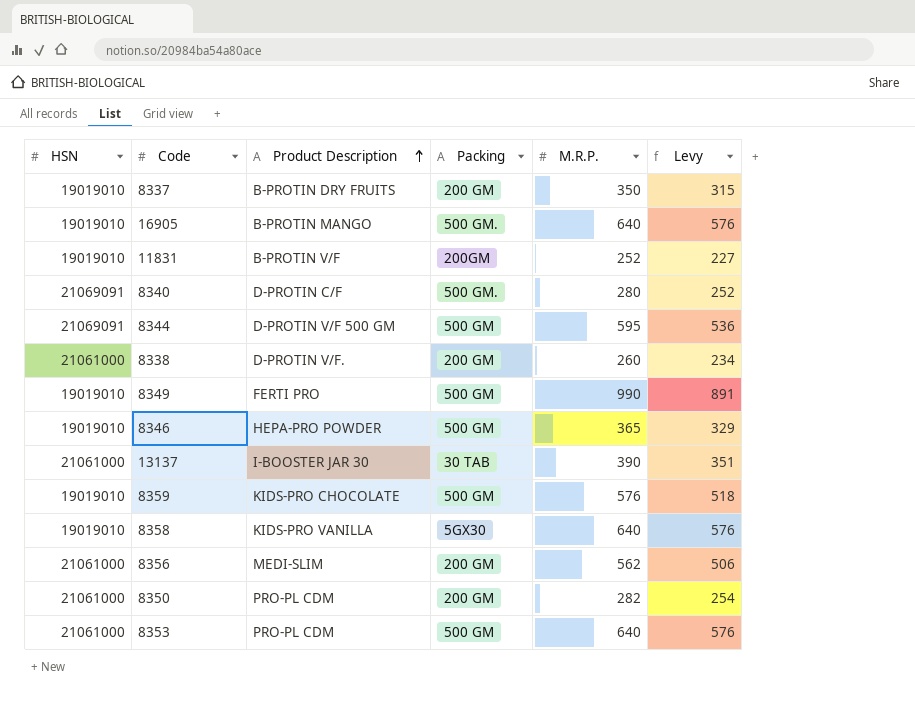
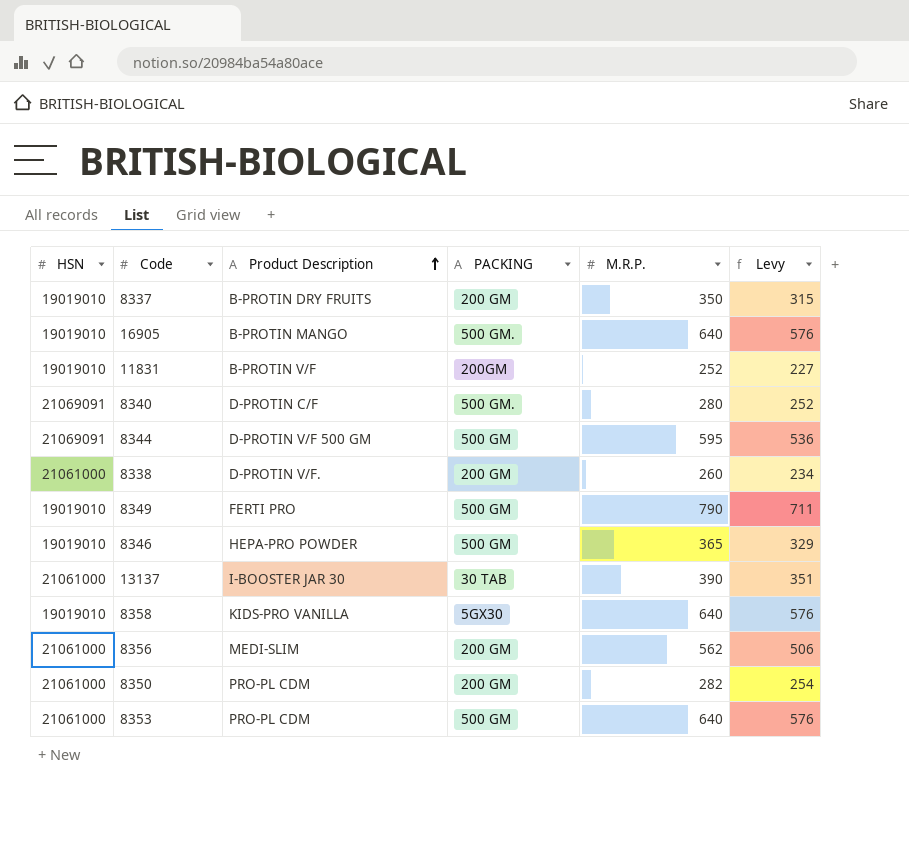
column name: Packing -> PACKING
row 8359: 19019010 | KIDS-PRO CHOCOLATE | 500 GM | 576 | 518 -> none
8349 | M.R.P.: 990 -> 790
8349 | Levy: 891 -> 711

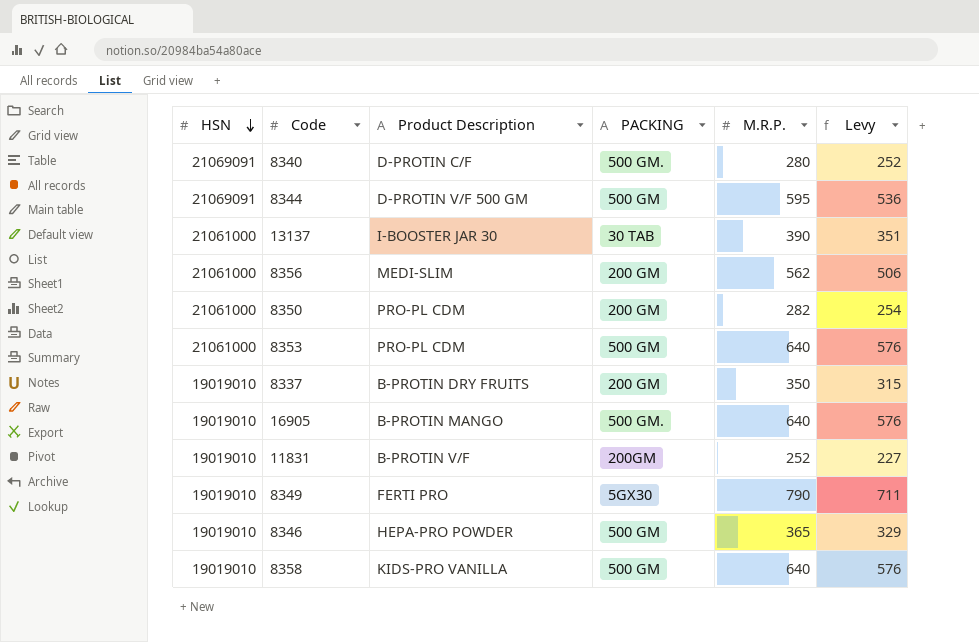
row order: Product Description ascending -> HSN descending
row 8338: 21061000 | D-PROTIN V/F. | 200 GM | 260 | 234 -> none
8349 | PACKING: 500 GM -> 5GX30
8358 | PACKING: 5GX30 -> 500 GM

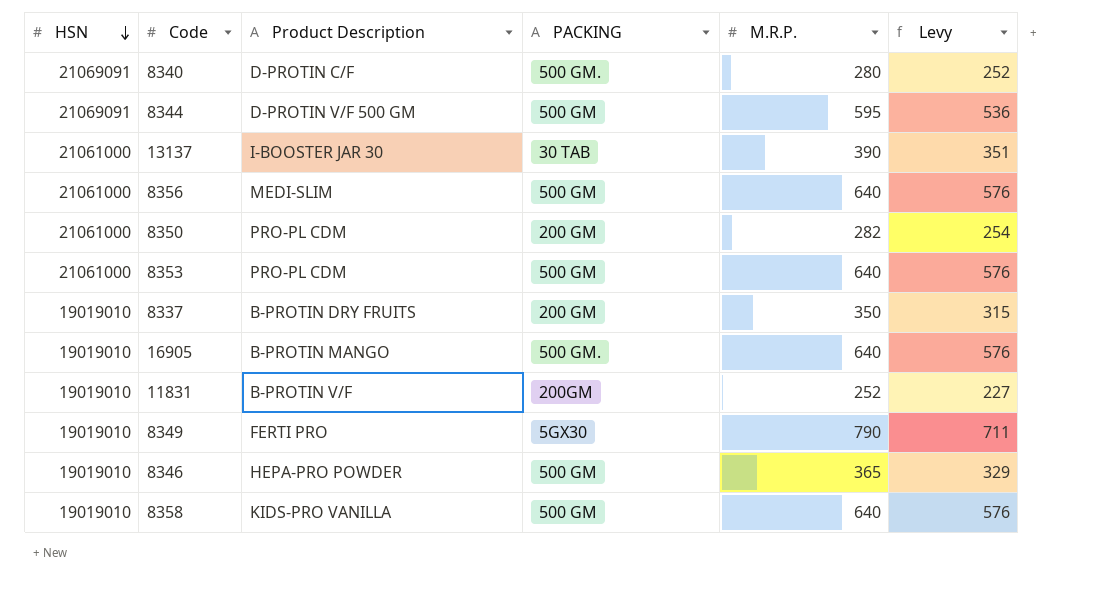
8356 | PACKING: 200 GM -> 500 GM
8356 | M.R.P.: 562 -> 640
8356 | Levy: 506 -> 576

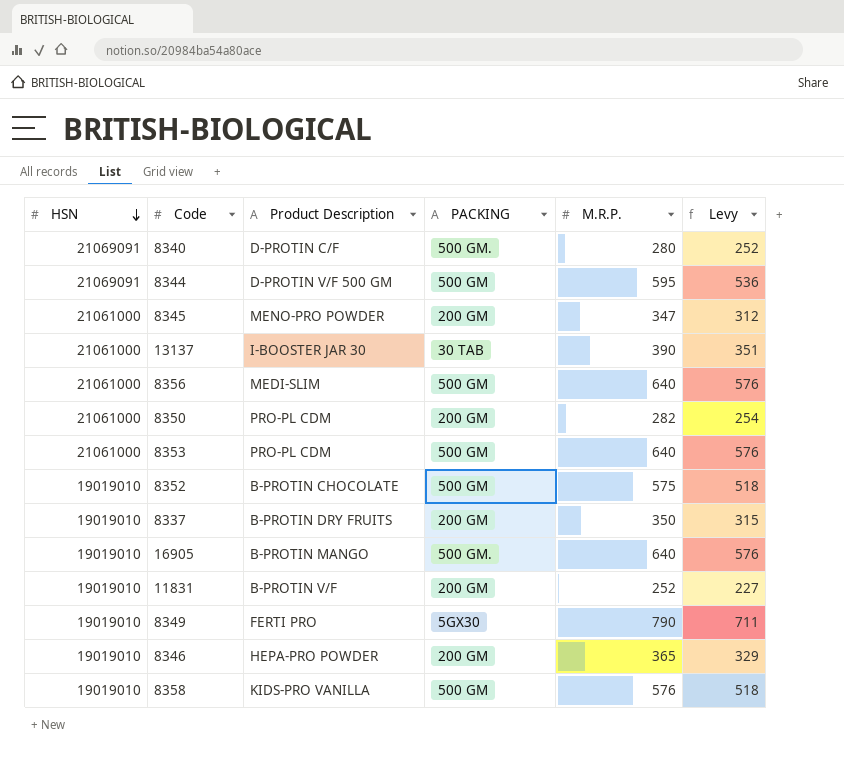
row 8345: none -> 21061000 | MENO-PRO POWDER | 200 GM | 347 | 312
row 8352: none -> 19019010 | B-PROTIN CHOCOLATE | 500 GM | 575 | 518
11831 | PACKING: 200GM -> 200 GM
8346 | PACKING: 500 GM -> 200 GM
8358 | M.R.P.: 640 -> 576
8358 | Levy: 576 -> 518

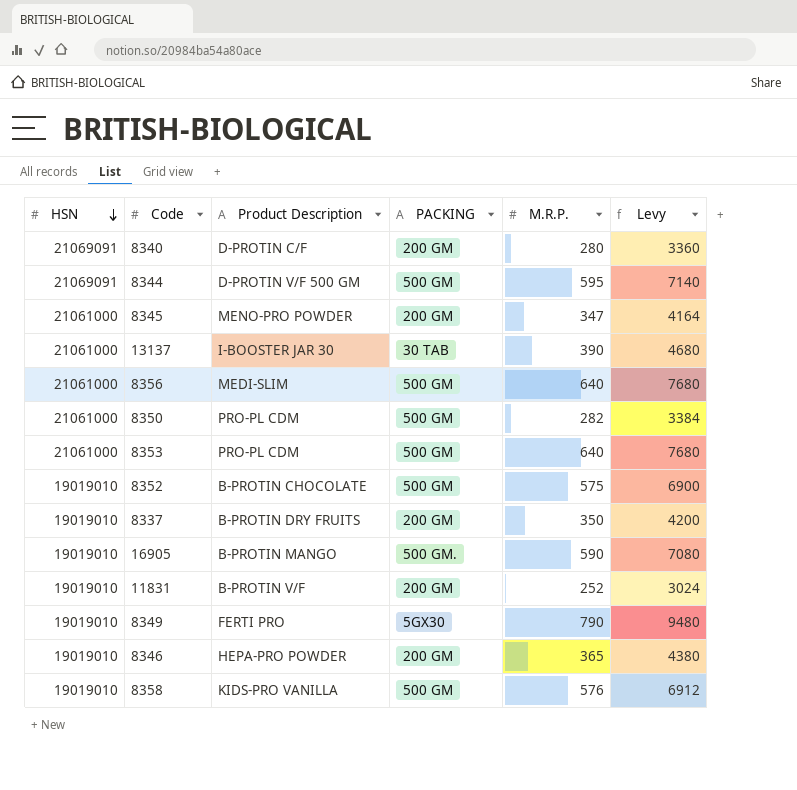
column Levy | formula: [M.R.P.] * 0.9 -> [M.R.P.] * 12
8340 | PACKING: 500 GM. -> 200 GM
8350 | PACKING: 200 GM -> 500 GM
16905 | M.R.P.: 640 -> 590

